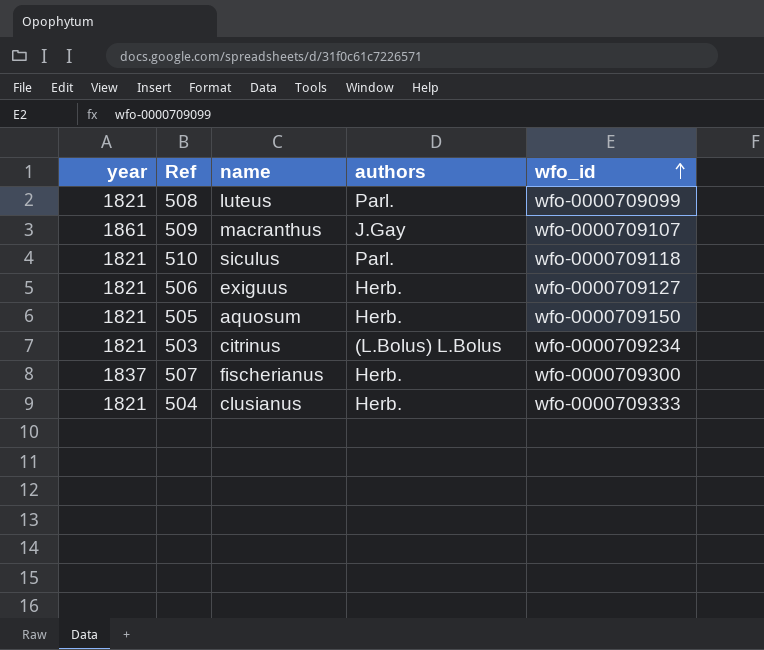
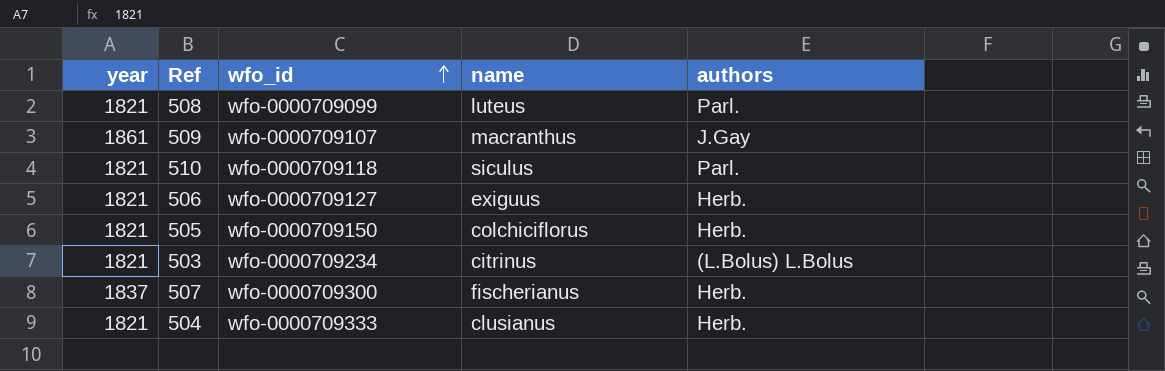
column wfo_id | position: 5 -> 3
505 | name: aquosum -> colchiciflorus

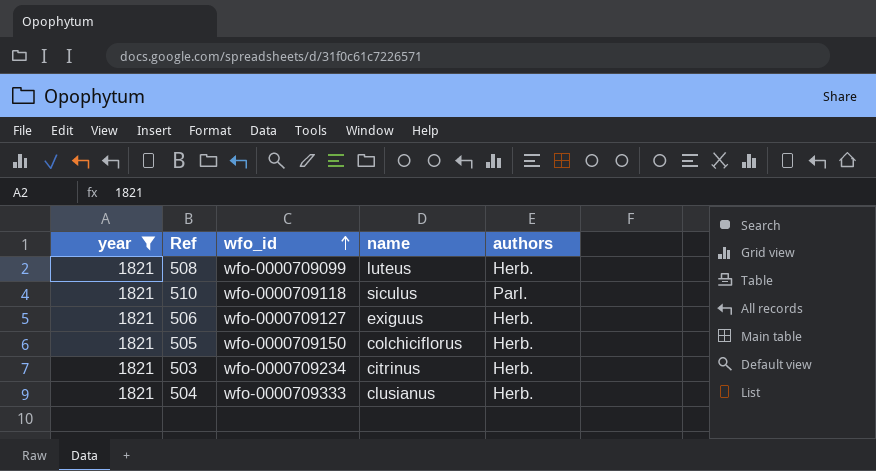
filter: none -> year = 1821
508 | authors: Parl. -> Herb.
503 | authors: (L.Bolus) L.Bolus -> Herb.

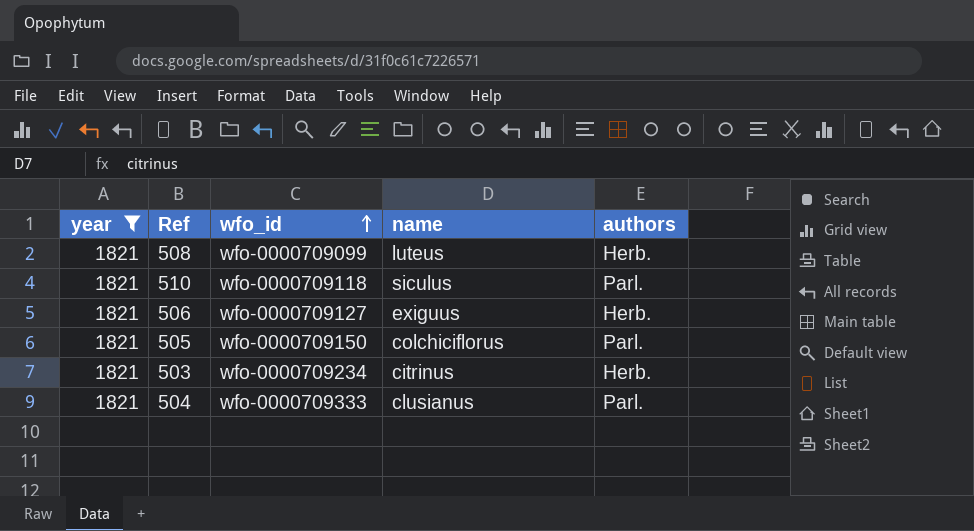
505 | authors: Herb. -> Parl.
504 | authors: Herb. -> Parl.

